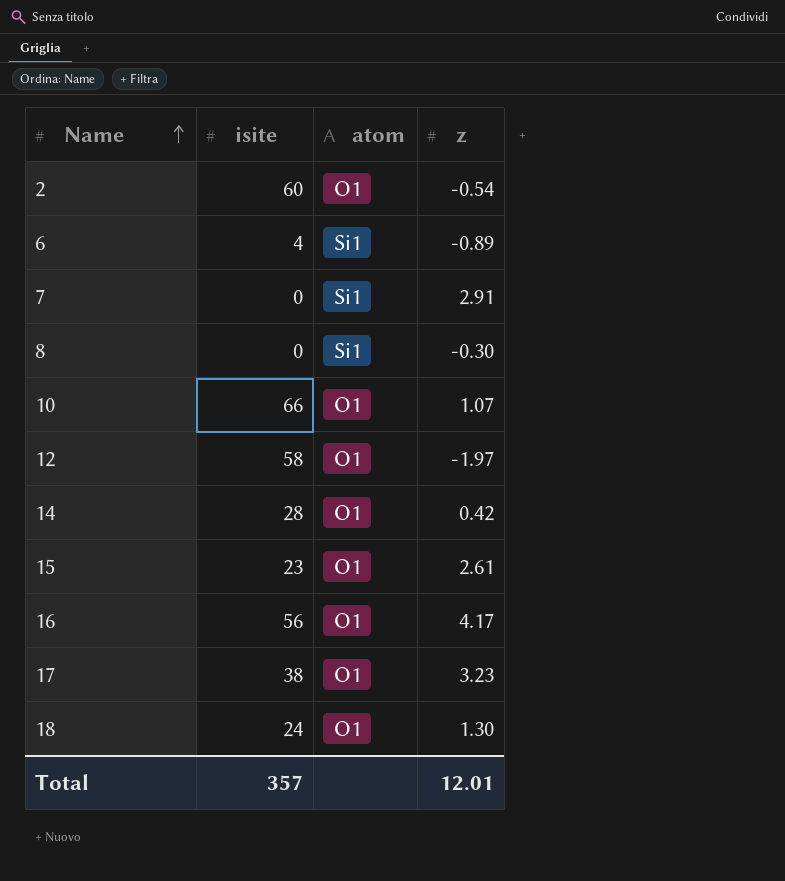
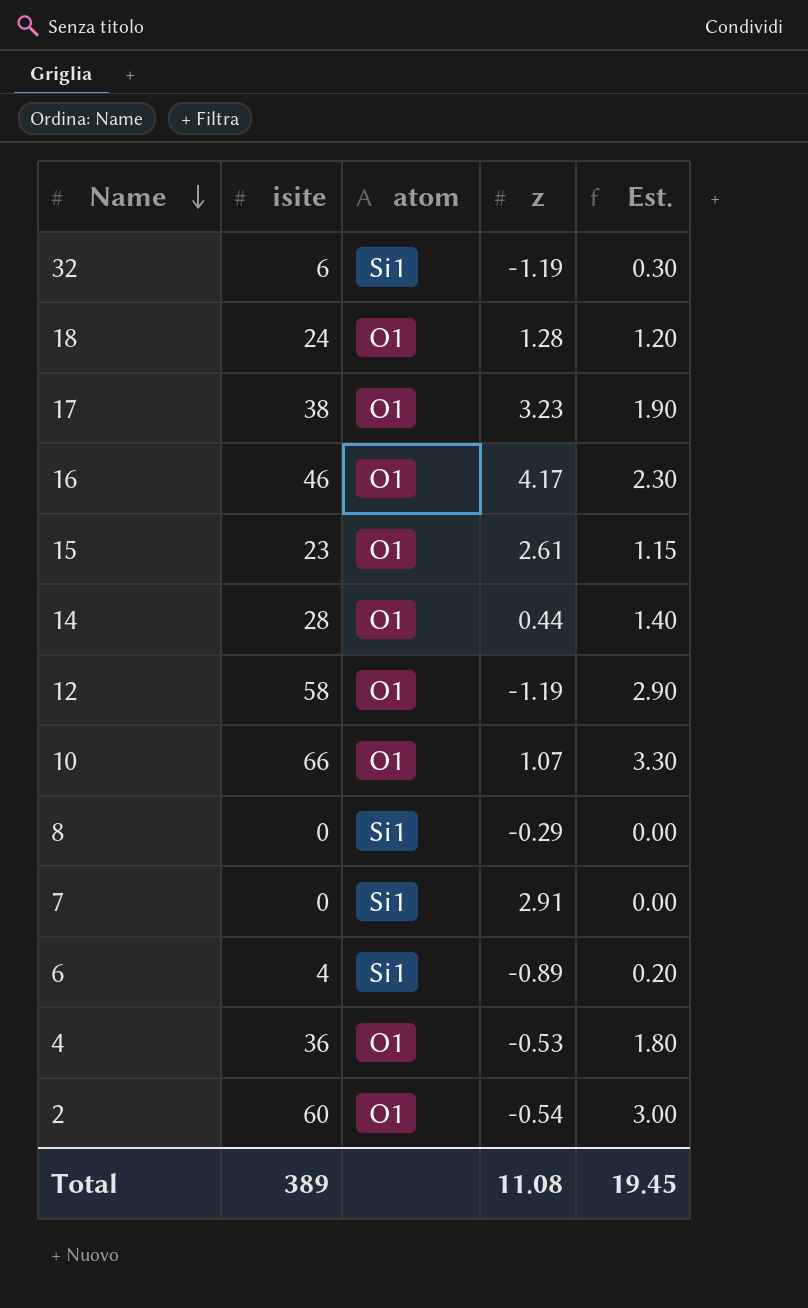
row order: Name ascending -> Name descending
column Est. | formula: none -> [isite] * 0.05
row 32: none -> 6 | Si1 | -1.19 | 0.30
18 | z: 1.30 -> 1.28
16 | isite: 56 -> 46
14 | z: 0.42 -> 0.44
12 | z: -1.97 -> -1.19
8 | z: -0.30 -> -0.29
row 4: none -> 36 | O1 | -0.53 | 1.80
Total | isite: 357 -> 389
Total | z: 12.01 -> 11.08

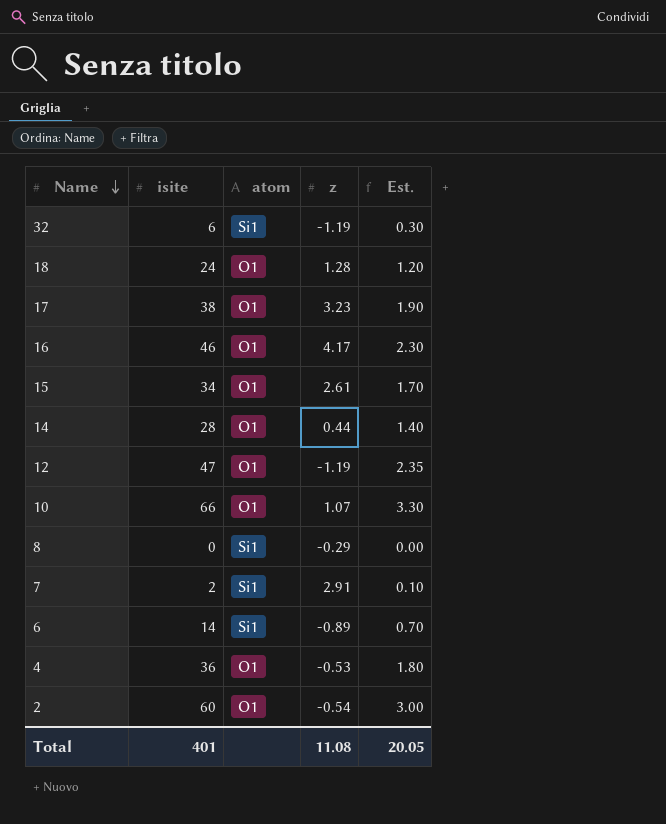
15 | isite: 23 -> 34
15 | Est.: 1.15 -> 1.70
12 | isite: 58 -> 47
12 | Est.: 2.90 -> 2.35
7 | isite: 0 -> 2
7 | Est.: 0.00 -> 0.10
6 | isite: 4 -> 14
6 | Est.: 0.20 -> 0.70
Total | isite: 389 -> 401
Total | Est.: 19.45 -> 20.05

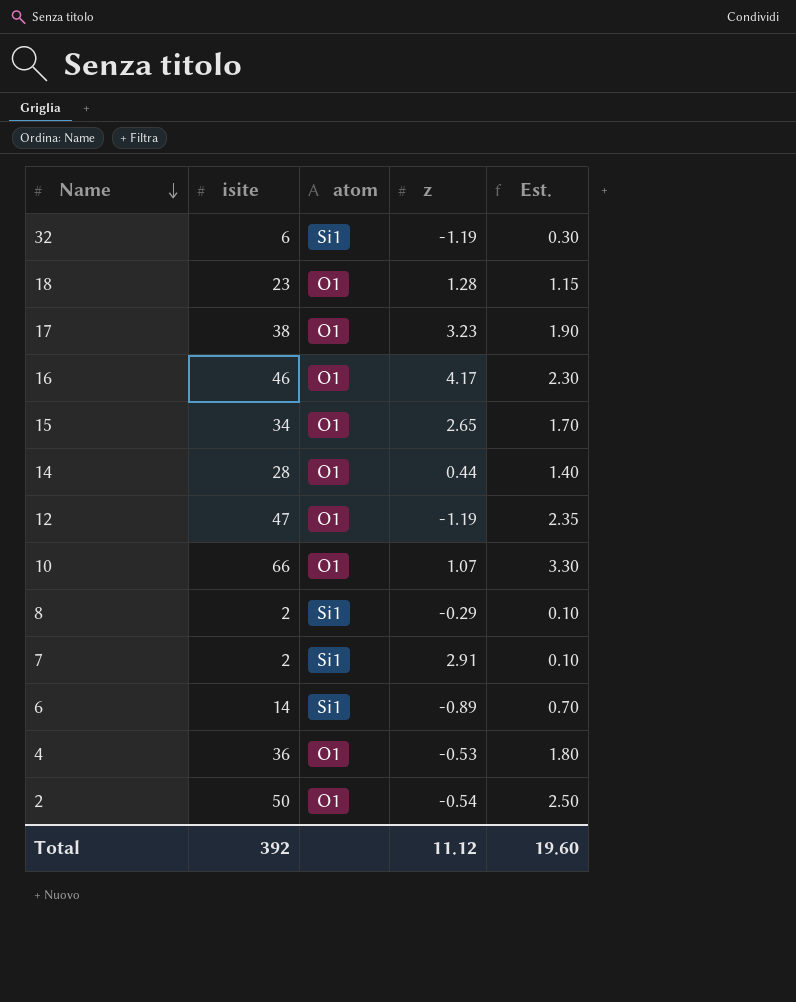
18 | isite: 24 -> 23
18 | Est.: 1.20 -> 1.15
15 | z: 2.61 -> 2.65
8 | isite: 0 -> 2
8 | Est.: 0.00 -> 0.10
2 | isite: 60 -> 50
2 | Est.: 3.00 -> 2.50
Total | isite: 401 -> 392
Total | z: 11.08 -> 11.12
Total | Est.: 20.05 -> 19.60

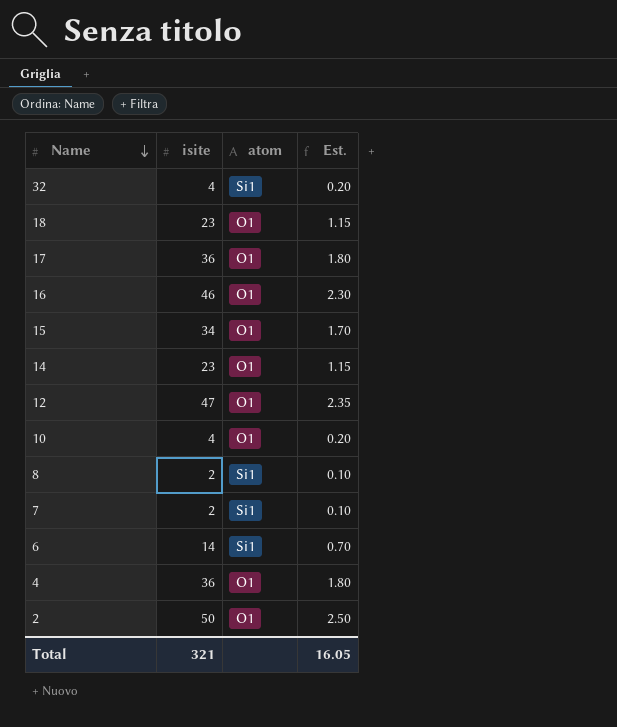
column z | position: 4 -> none
32 | isite: 6 -> 4
32 | Est.: 0.30 -> 0.20
17 | isite: 38 -> 36
17 | Est.: 1.90 -> 1.80
14 | isite: 28 -> 23
14 | Est.: 1.40 -> 1.15
10 | isite: 66 -> 4
10 | Est.: 3.30 -> 0.20
Total | isite: 392 -> 321
Total | Est.: 19.60 -> 16.05

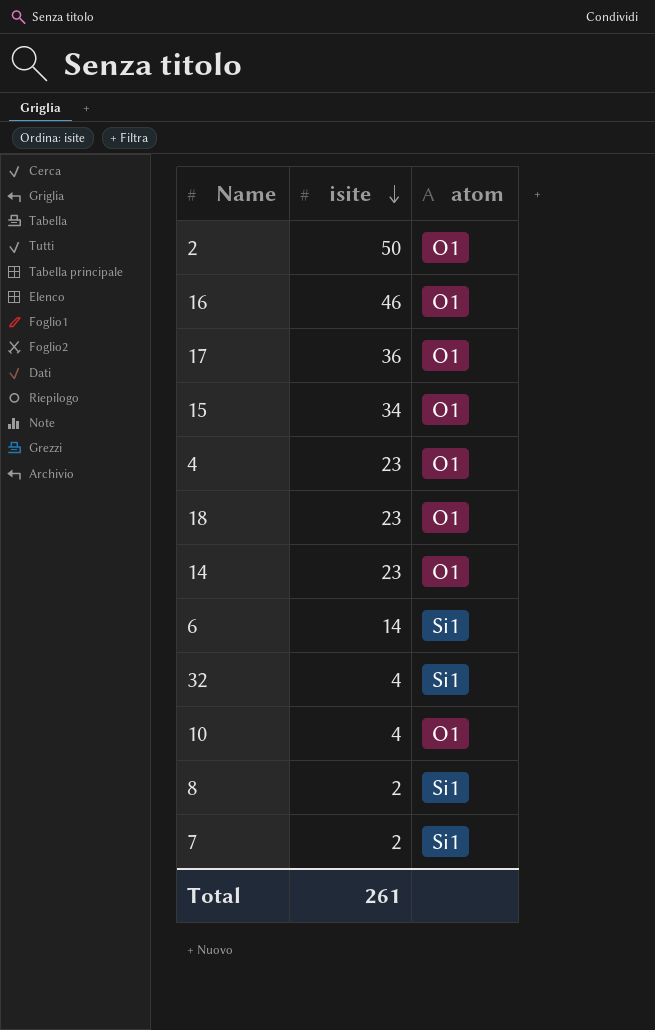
row order: Name descending -> isite descending
column Est. | formula: [isite] * 0.05 -> none
row 12: 47 | O1 | 2.35 -> none
4 | isite: 36 -> 23
Total | isite: 321 -> 261

